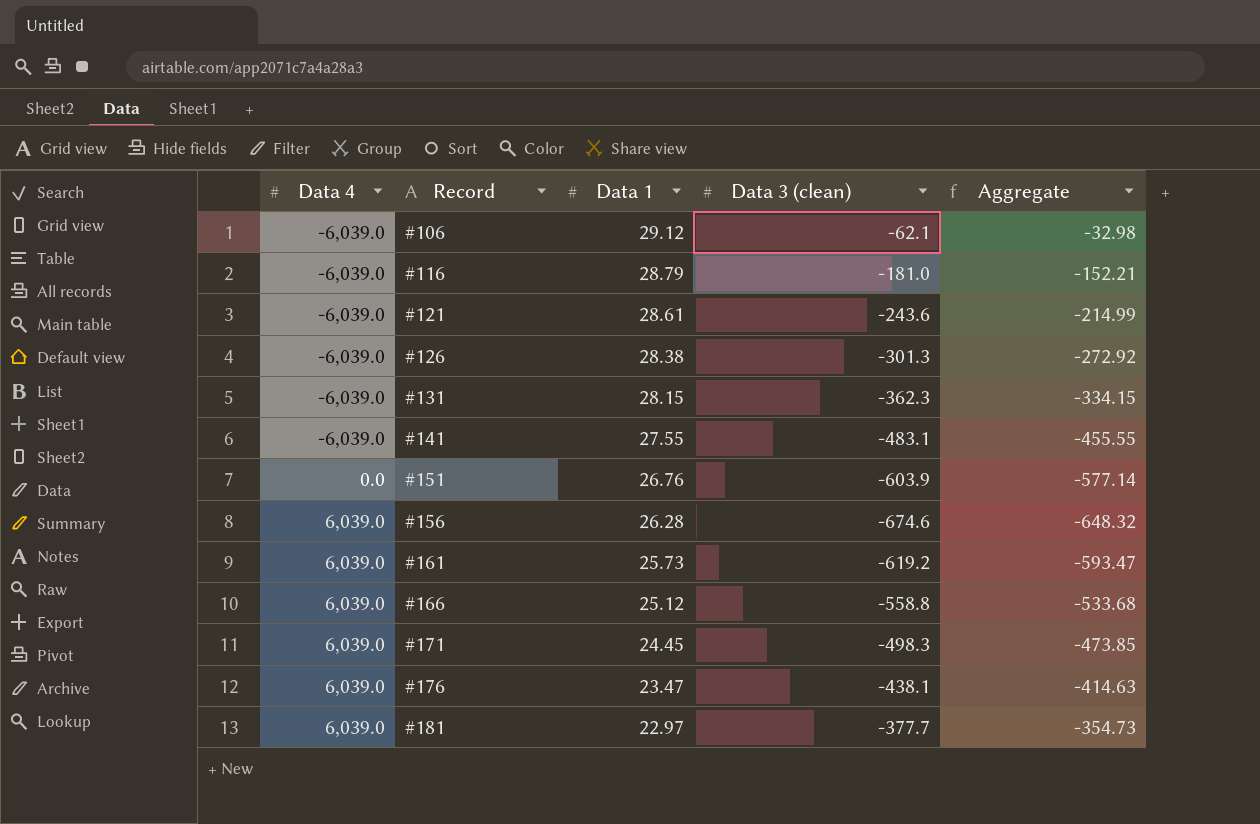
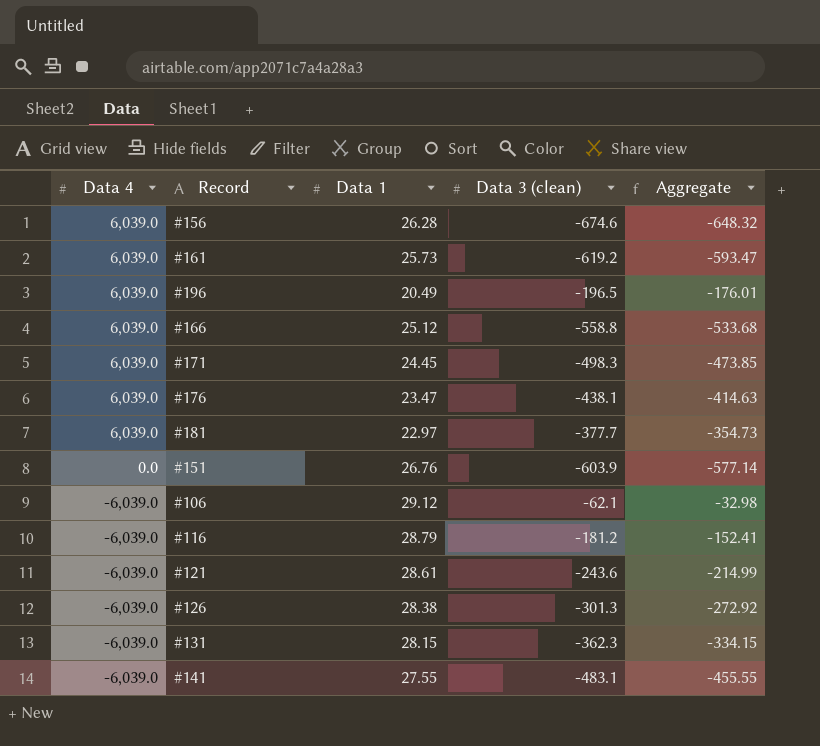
row order: Data 4 ascending -> Data 4 descending
row #196: none -> 6,039.0 | 20.49 | -196.5 | -176.01
#116 | Data 3 (clean): -181.0 -> -181.2
#116 | Aggregate: -152.21 -> -152.41

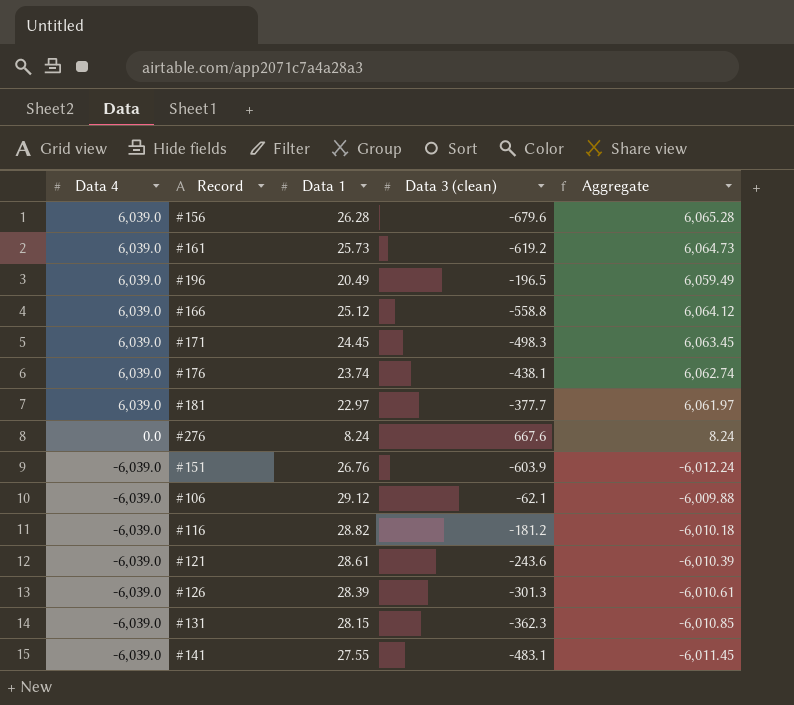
column Aggregate | formula: [Data 1] + [Data 3 (clean)] -> [Data 4] + [Data 1]
#156 | Data 3 (clean): -674.6 -> -679.6
#176 | Data 1: 23.47 -> 23.74
row #276: none -> 0.0 | 8.24 | 667.6 | 8.24
#151 | Data 4: 0.0 -> -6,039.0
#116 | Data 1: 28.79 -> 28.82
#126 | Data 1: 28.38 -> 28.39

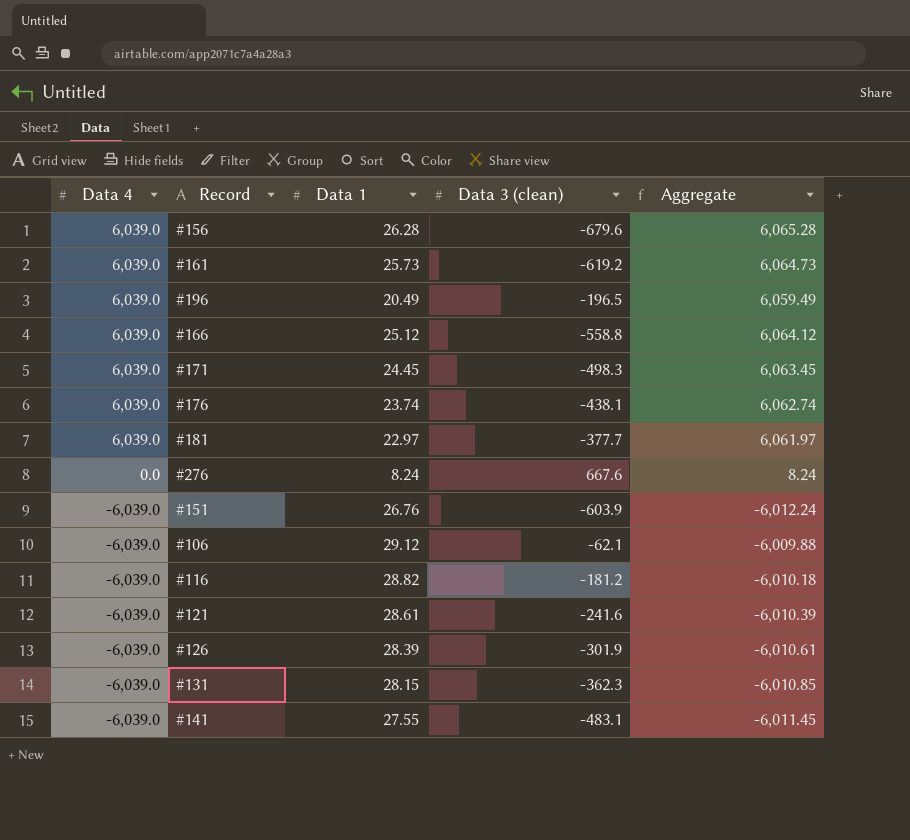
#121 | Data 3 (clean): -243.6 -> -241.6
#126 | Data 3 (clean): -301.3 -> -301.9

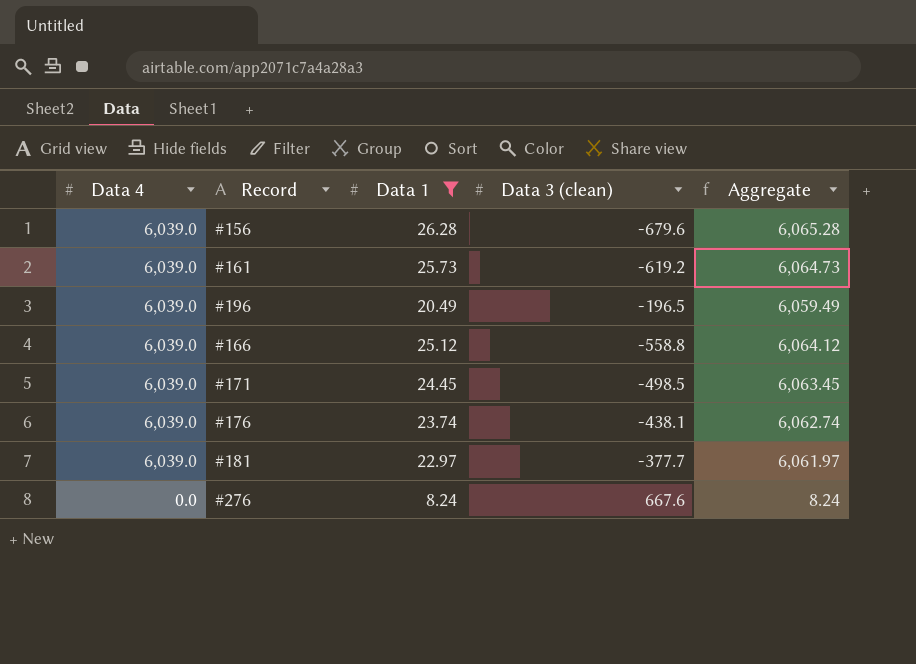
filter: none -> Data 1 <= 26.28
#171 | Data 3 (clean): -498.3 -> -498.5

